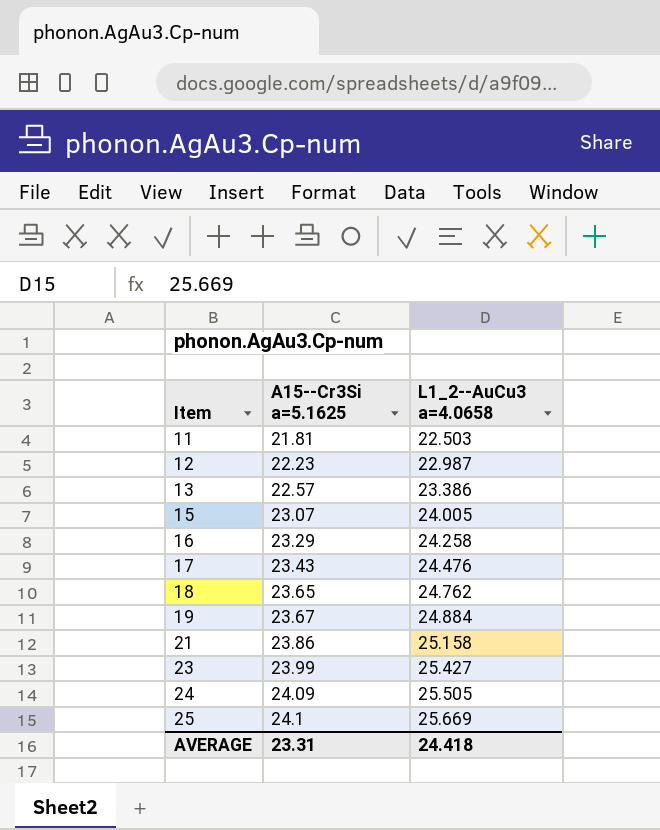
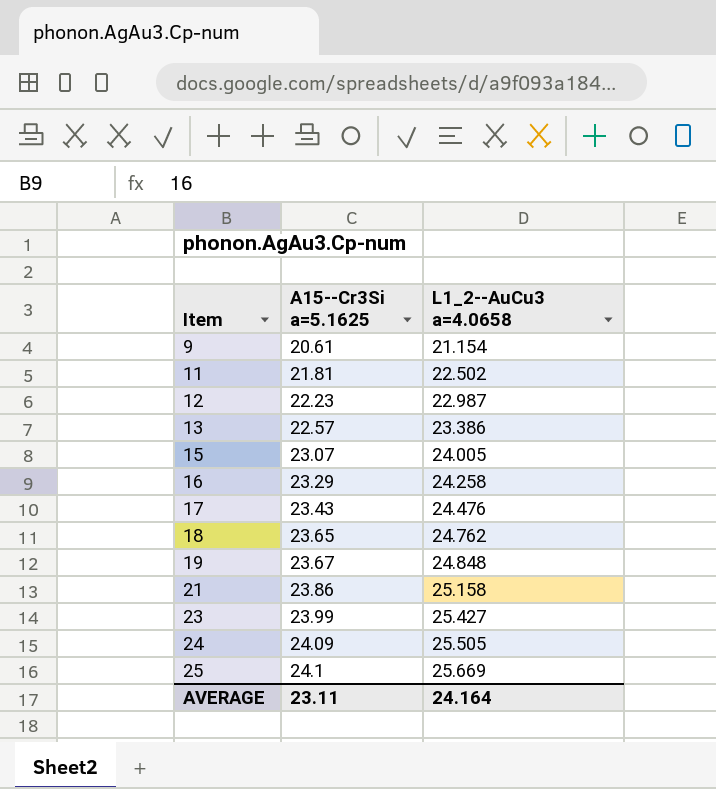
row 9: none -> 20.61 | 21.154
11 | L1_2--AuCu3 a=4.0658: 22.503 -> 22.502
19 | L1_2--AuCu3 a=4.0658: 24.884 -> 24.848
AVERAGE | A15--Cr3Si a=5.1625: 23.31 -> 23.11
AVERAGE | L1_2--AuCu3 a=4.0658: 24.418 -> 24.164

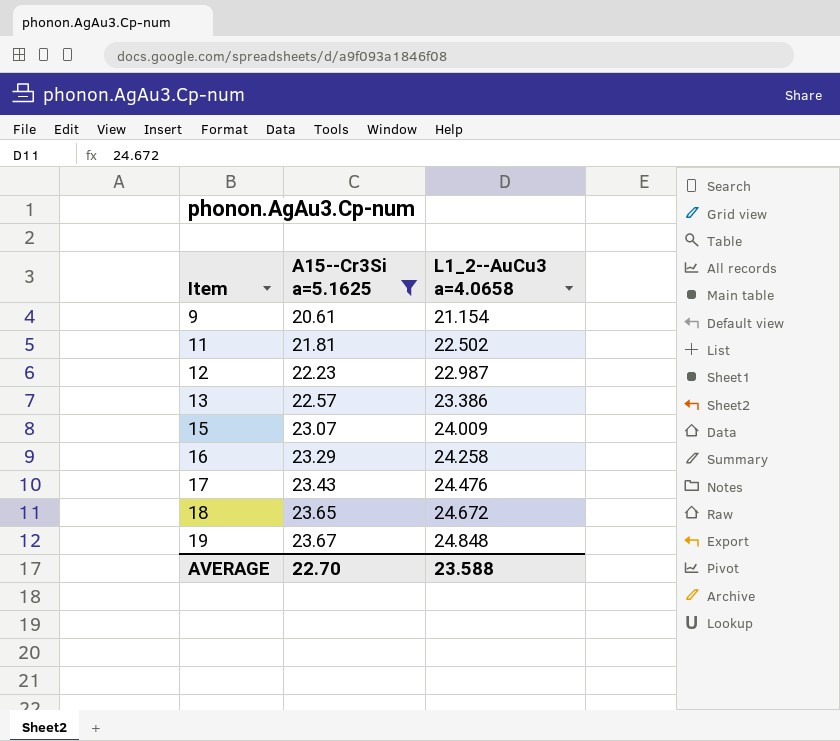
filter: none -> A15--Cr3Si a=5.1625 <= 23.67
15 | L1_2--AuCu3 a=4.0658: 24.005 -> 24.009
18 | L1_2--AuCu3 a=4.0658: 24.762 -> 24.672
AVERAGE | A15--Cr3Si a=5.1625: 23.11 -> 22.70
AVERAGE | L1_2--AuCu3 a=4.0658: 24.164 -> 23.588

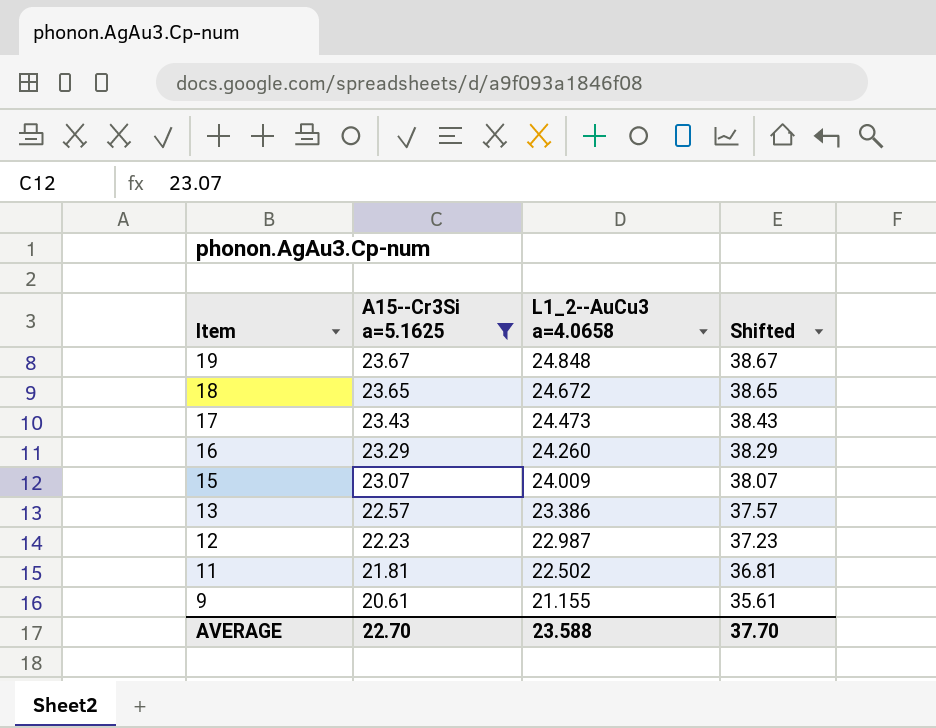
row order: Item ascending -> Item descending
column Shifted | formula: none -> [A15--Cr3Si a=5.1625] + 15
17 | L1_2--AuCu3 a=4.0658: 24.476 -> 24.473
16 | L1_2--AuCu3 a=4.0658: 24.258 -> 24.260
9 | L1_2--AuCu3 a=4.0658: 21.154 -> 21.155

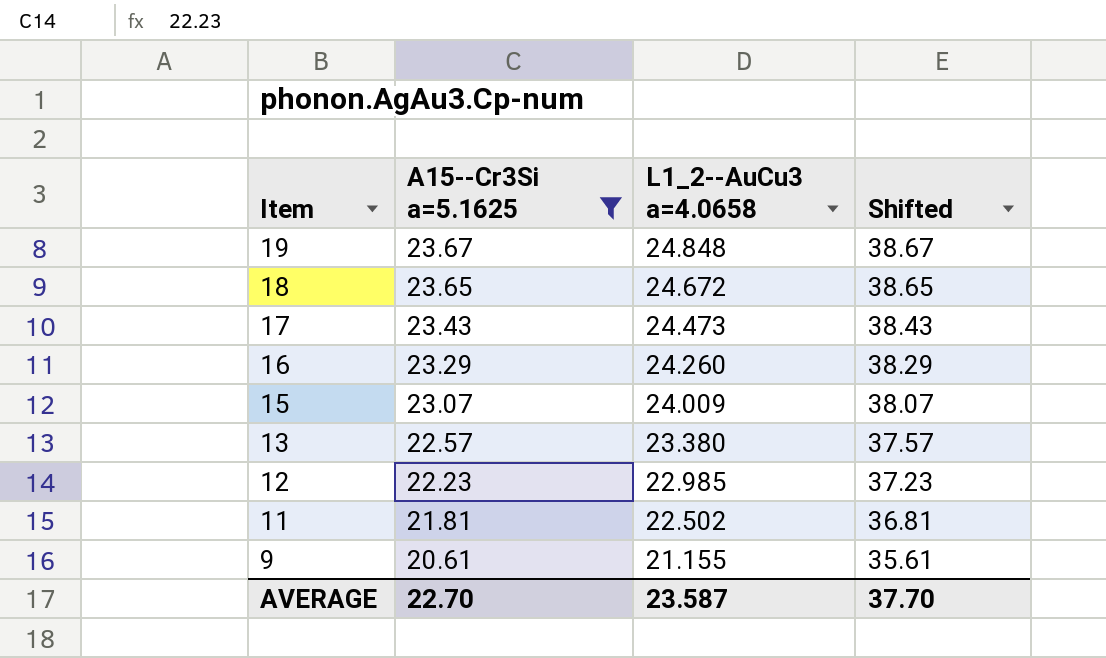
13 | L1_2--AuCu3 a=4.0658: 23.386 -> 23.380
12 | L1_2--AuCu3 a=4.0658: 22.987 -> 22.985
AVERAGE | L1_2--AuCu3 a=4.0658: 23.588 -> 23.587

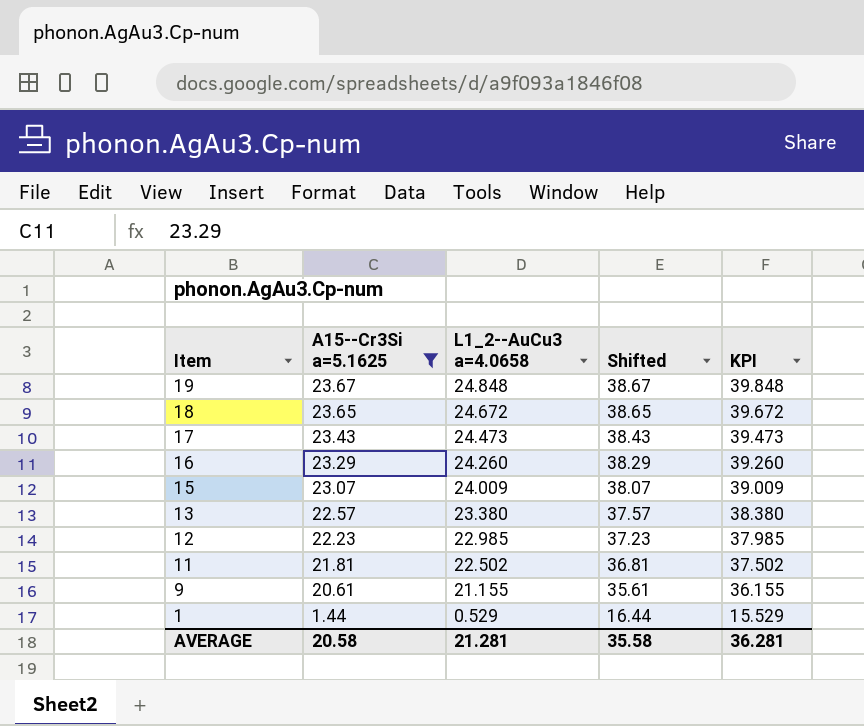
column KPI | formula: none -> [L1_2--AuCu3 a=4.0658] + 15
row 1: none -> 1.44 | 0.529 | 16.44 | 15.529
AVERAGE | A15--Cr3Si a=5.1625: 22.70 -> 20.58
AVERAGE | L1_2--AuCu3 a=4.0658: 23.587 -> 21.281
AVERAGE | Shifted: 37.70 -> 35.58

